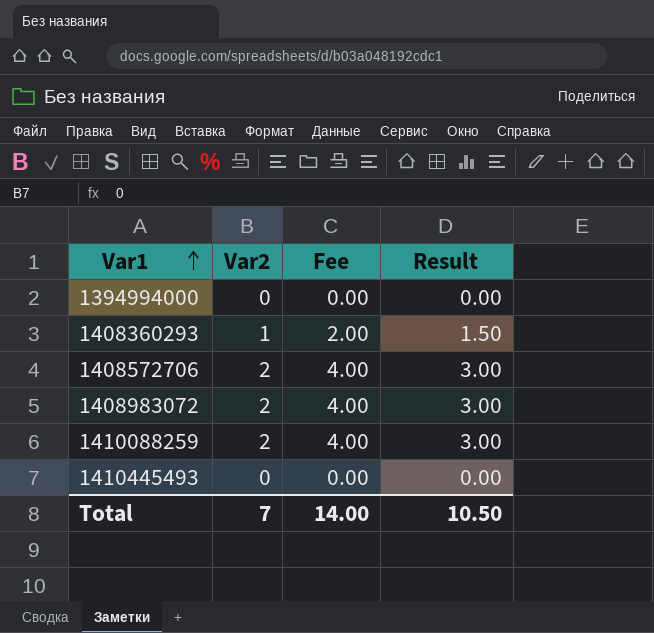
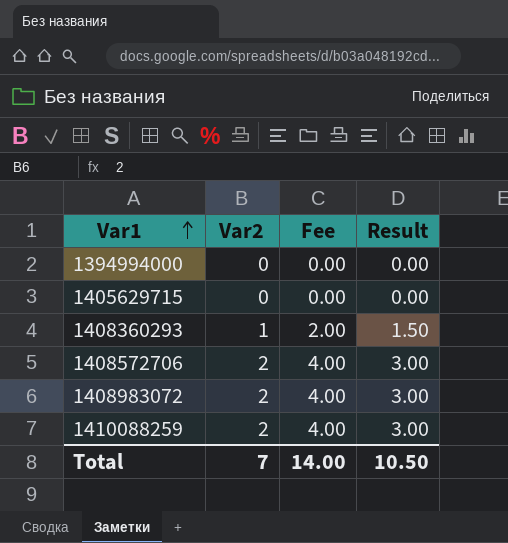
row 1410445493: 0 | 0.00 | 0.00 -> none
row 1405629715: none -> 0 | 0.00 | 0.00

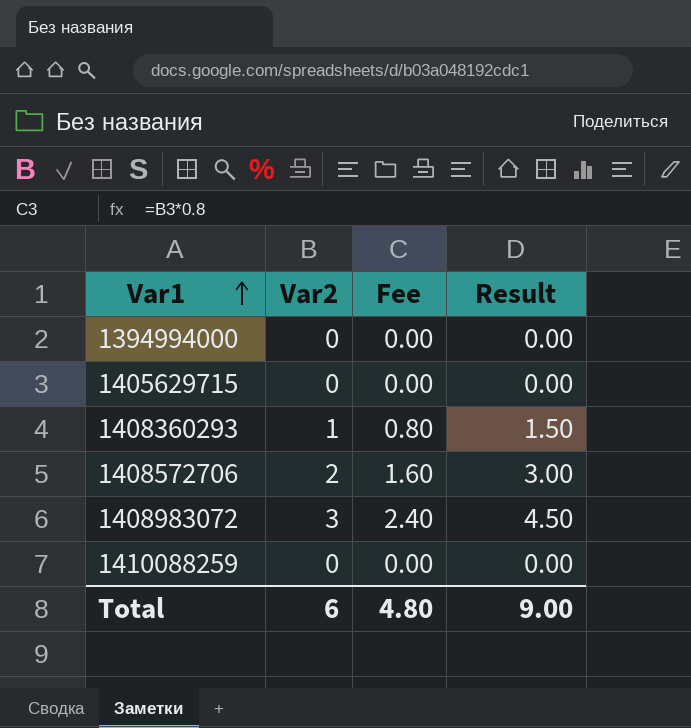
column Fee | formula: [Var2] * 2 -> [Var2] * 0.8
1408983072 | Var2: 2 -> 3
1408983072 | Result: 3.00 -> 4.50
1410088259 | Var2: 2 -> 0
1410088259 | Result: 3.00 -> 0.00
Total | Var2: 7 -> 6
Total | Fee: 14.00 -> 4.80
Total | Result: 10.50 -> 9.00

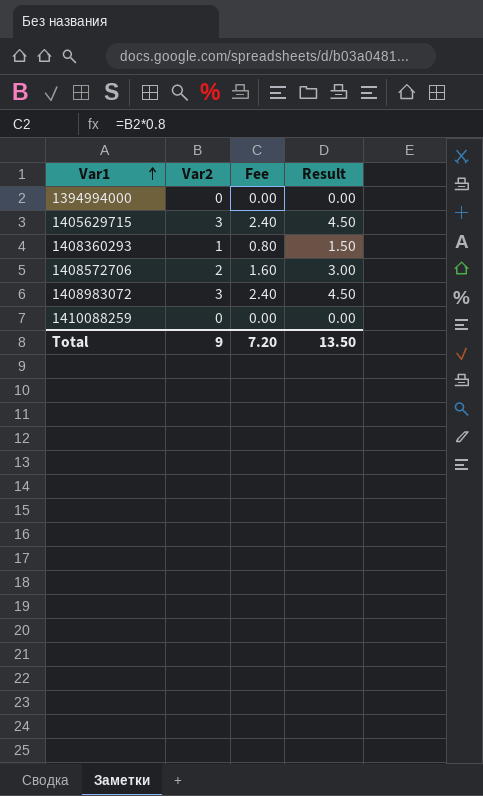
1405629715 | Var2: 0 -> 3
1405629715 | Fee: 0.00 -> 2.40
1405629715 | Result: 0.00 -> 4.50
Total | Var2: 6 -> 9
Total | Fee: 4.80 -> 7.20
Total | Result: 9.00 -> 13.50

